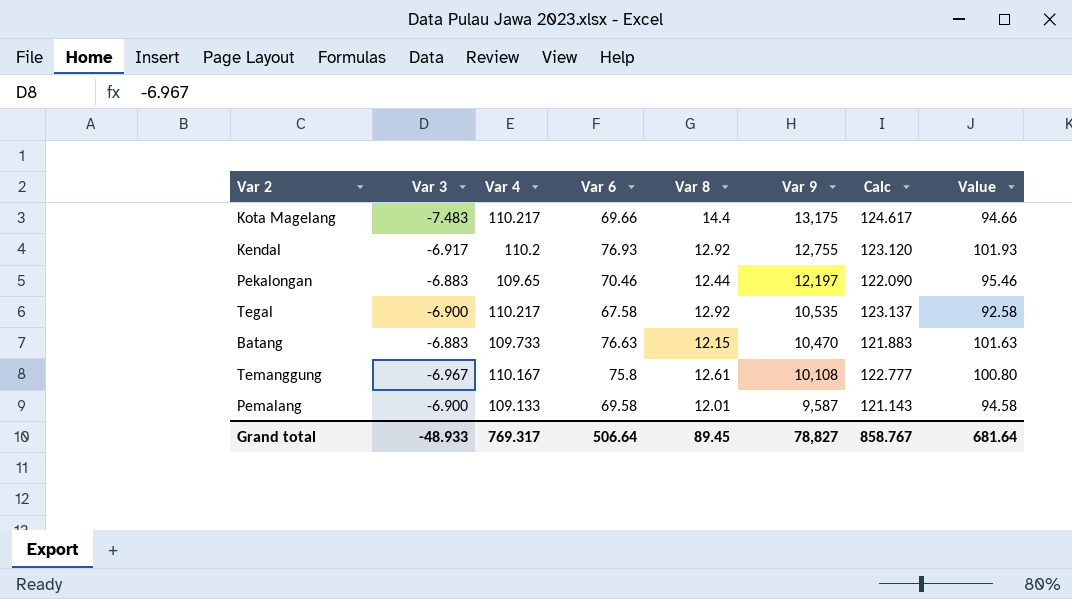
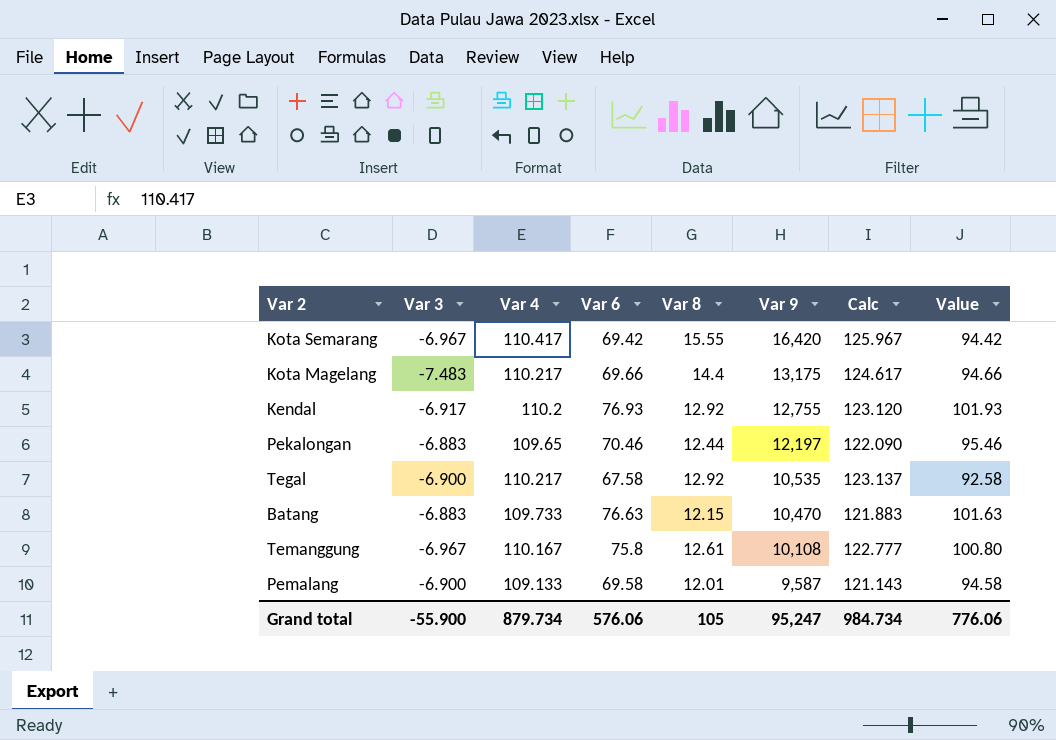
row Kota Semarang: none -> -6.967 | 110.417 | 69.42 | 15.55 | 16,420 | 125.967 | 94.42
Grand total | Var 3: -48.933 -> -55.900
Grand total | Var 4: 769.317 -> 879.734
Grand total | Var 6: 506.64 -> 576.06
Grand total | Var 8: 89.45 -> 105
Grand total | Var 9: 78,827 -> 95,247
Grand total | Calc: 858.767 -> 984.734
Grand total | Value: 681.64 -> 776.06

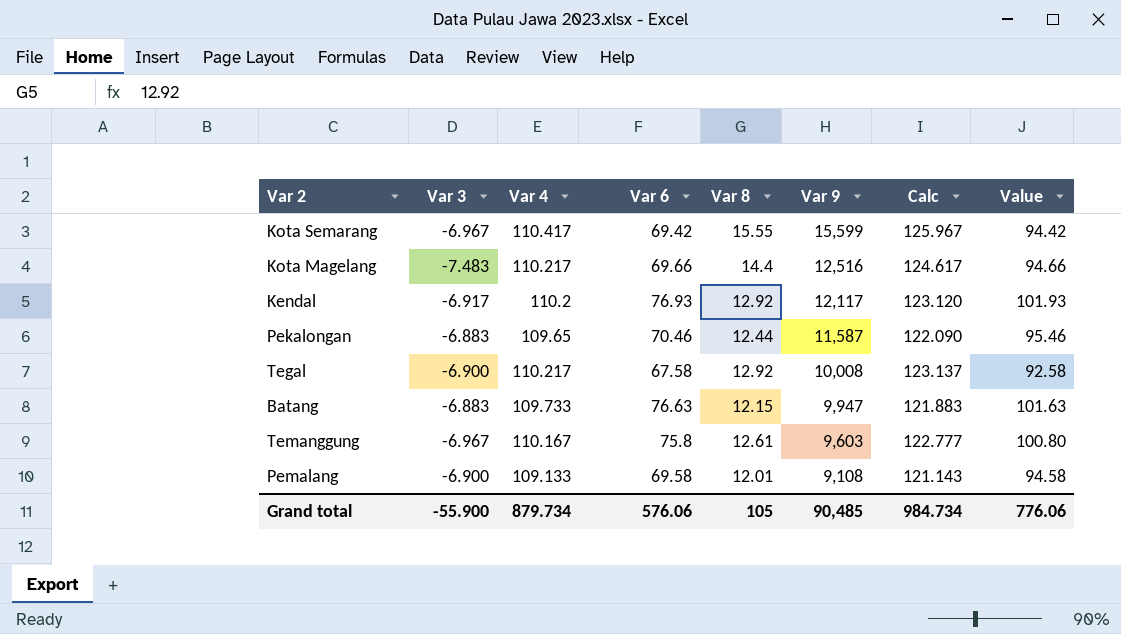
Kota Semarang | Var 9: 16,420 -> 15,599
Kota Magelang | Var 9: 13,175 -> 12,516
Kendal | Var 9: 12,755 -> 12,117
Pekalongan | Var 9: 12,197 -> 11,587
Tegal | Var 9: 10,535 -> 10,008
Batang | Var 9: 10,470 -> 9,947
Temanggung | Var 9: 10,108 -> 9,603
Pemalang | Var 9: 9,587 -> 9,108
Grand total | Var 9: 95,247 -> 90,485

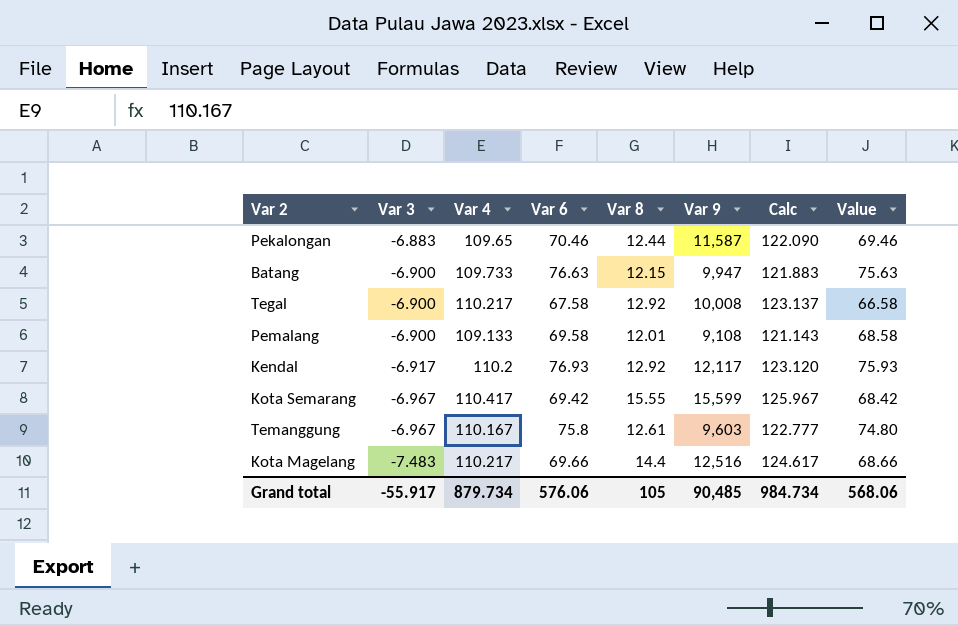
row order: Var 9 descending -> Var 3 descending
column Value | formula: [Var 6] + 25 -> [Var 6] - 1
Batang | Var 3: -6.883 -> -6.900
Grand total | Var 3: -55.900 -> -55.917
Grand total | Value: 776.06 -> 568.06

